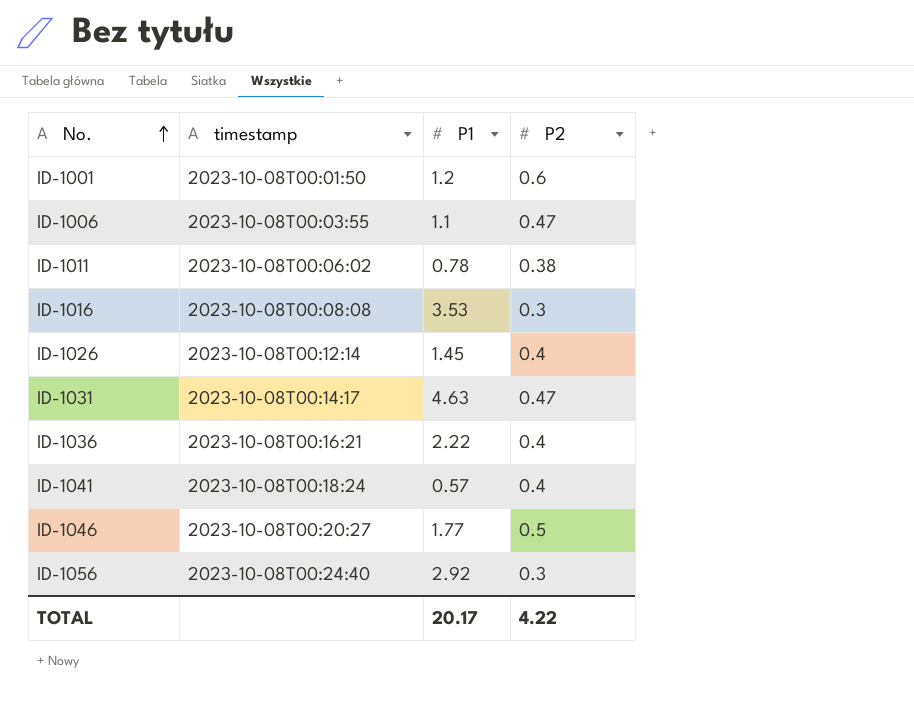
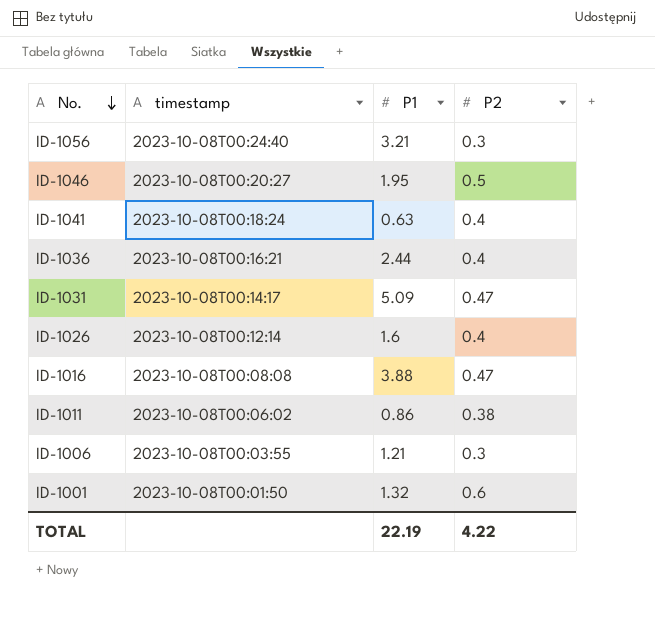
row order: No. ascending -> No. descending
ID-1056 | P1: 2.92 -> 3.21
ID-1046 | P1: 1.77 -> 1.95
ID-1041 | P1: 0.57 -> 0.63
ID-1036 | P1: 2.22 -> 2.44
ID-1031 | P1: 4.63 -> 5.09
ID-1026 | P1: 1.45 -> 1.6
ID-1016 | P1: 3.53 -> 3.88
ID-1016 | P2: 0.3 -> 0.47
ID-1011 | P1: 0.78 -> 0.86
ID-1006 | P1: 1.1 -> 1.21
ID-1006 | P2: 0.47 -> 0.3
ID-1001 | P1: 1.2 -> 1.32
TOTAL | P1: 20.17 -> 22.19

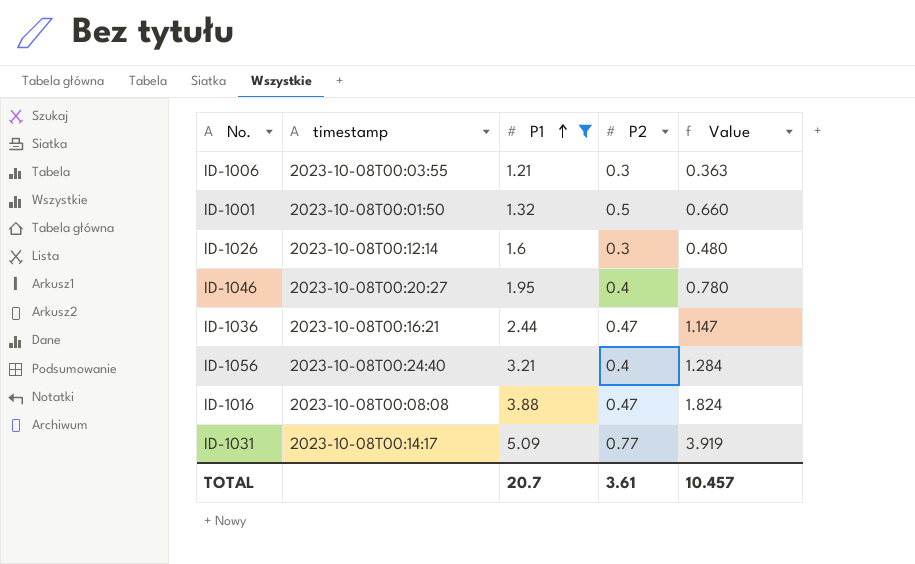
filter: none -> P1 >= 1.21
row order: No. descending -> P1 ascending
column Value | formula: none -> [P1] * [P2]
ID-1001 | P2: 0.6 -> 0.5
ID-1026 | P2: 0.4 -> 0.3
ID-1046 | P2: 0.5 -> 0.4
ID-1036 | P2: 0.4 -> 0.47
ID-1056 | P2: 0.3 -> 0.4
ID-1031 | P2: 0.47 -> 0.77
TOTAL | P1: 22.19 -> 20.7
TOTAL | P2: 4.22 -> 3.61

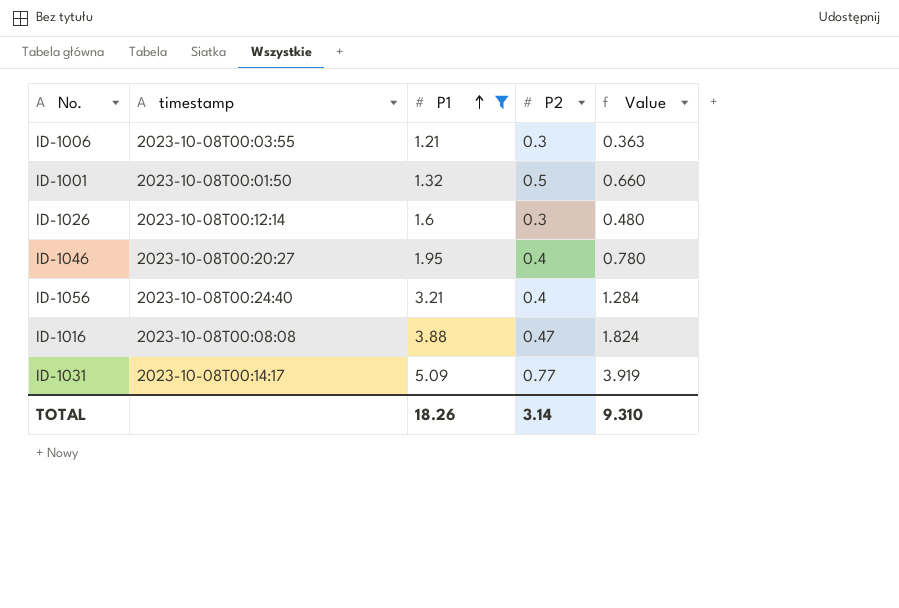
row ID-1036: 2023-10-08T00:16:21 | 2.44 | 0.47 | 1.147 -> none
TOTAL | P1: 20.7 -> 18.26
TOTAL | P2: 3.61 -> 3.14
TOTAL | Value: 10.457 -> 9.310

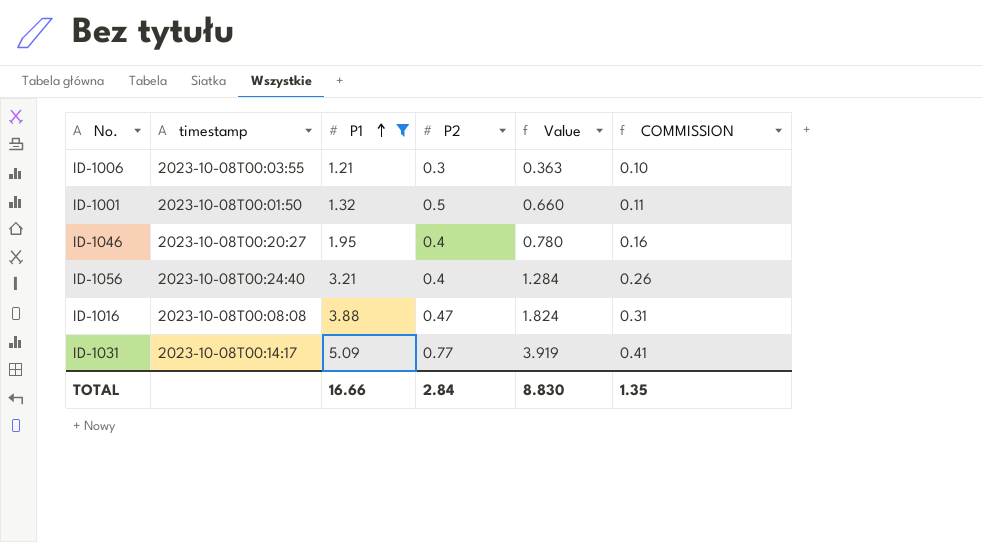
column COMMISSION | formula: none -> [P1] * 0.08
row ID-1026: 2023-10-08T00:12:14 | 1.6 | 0.3 | 0.480 -> none
TOTAL | P1: 18.26 -> 16.66
TOTAL | P2: 3.14 -> 2.84
TOTAL | Value: 9.310 -> 8.830

